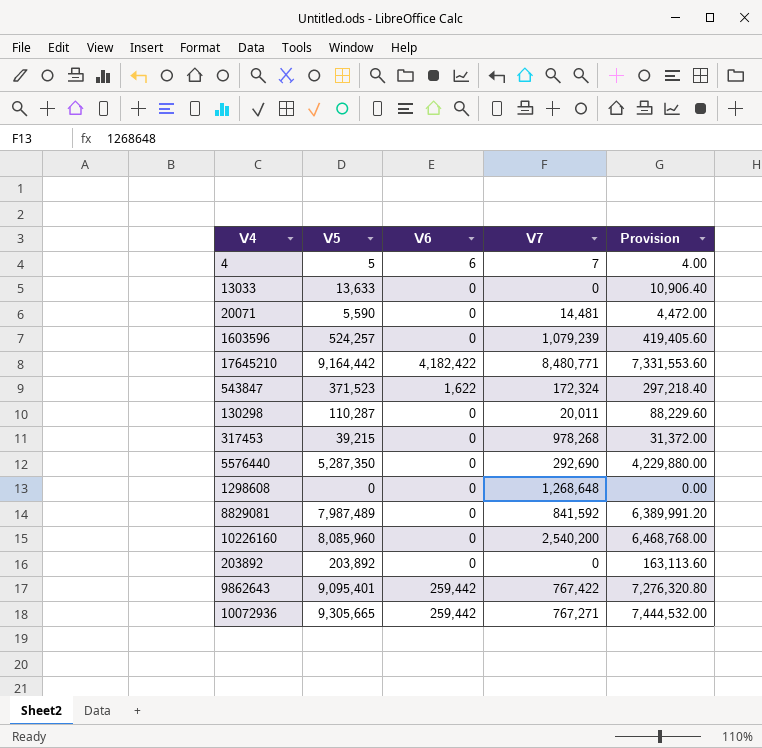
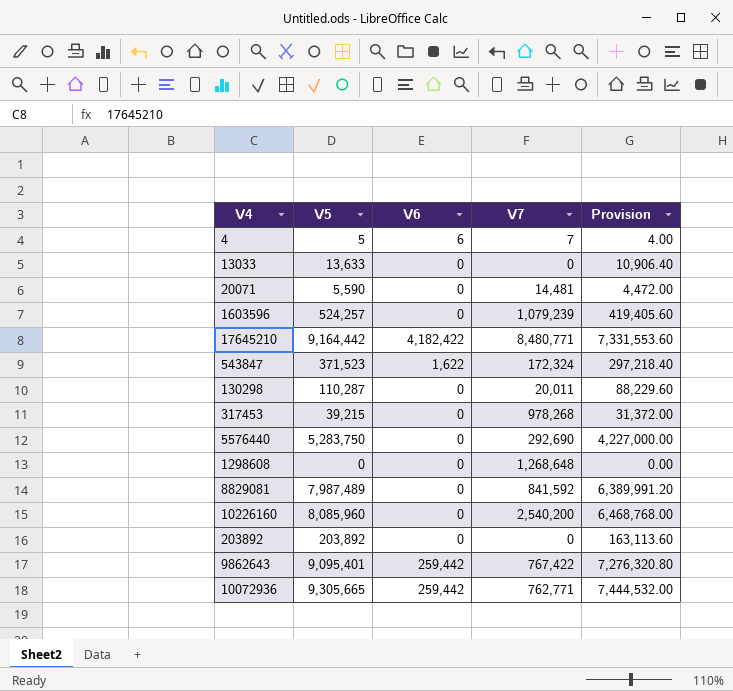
5576440 | V5: 5,287,350 -> 5,283,750
5576440 | Provision: 4,229,880.00 -> 4,227,000.00
10072936 | V7: 767,271 -> 762,771

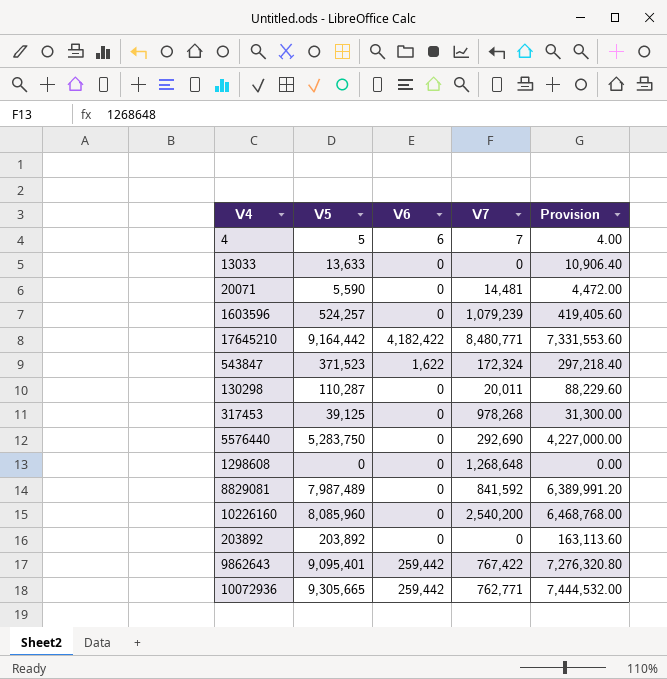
317453 | V5: 39,215 -> 39,125
317453 | Provision: 31,372.00 -> 31,300.00

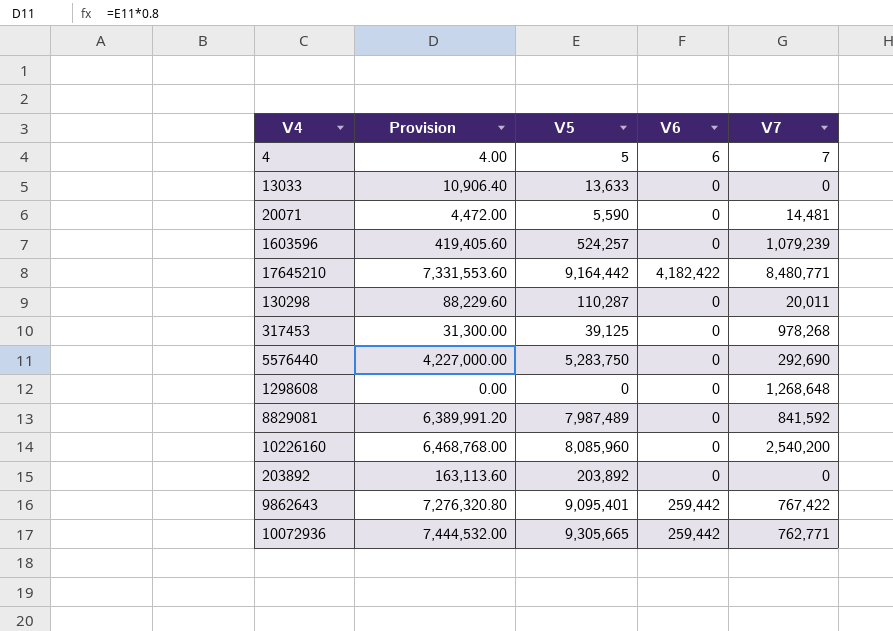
column Provision | position: 5 -> 2
row 543847: 371,523 | 1,622 | 172,324 | 297,218.40 -> none

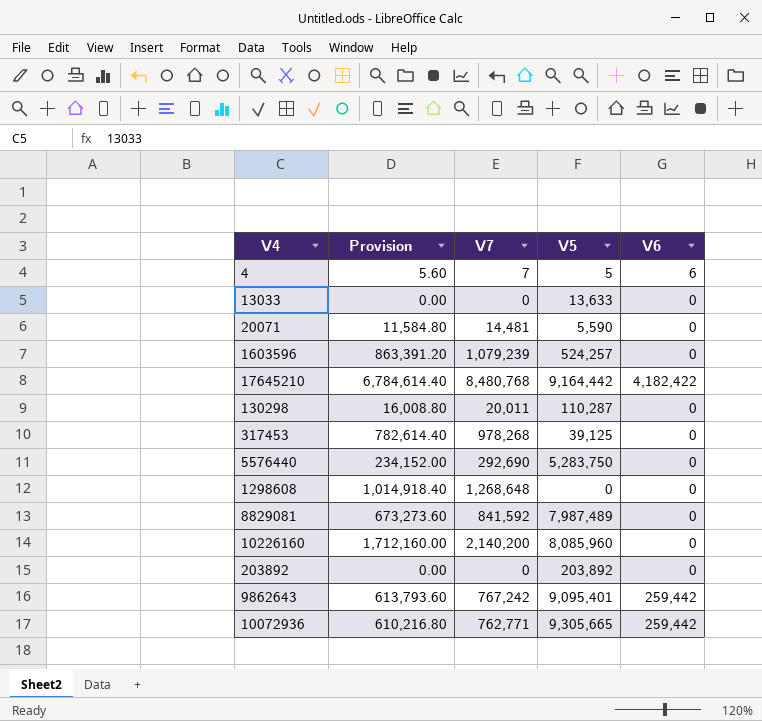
column Provision | formula: [V5] * 0.8 -> [V7] * 0.8
column V7 | position: 5 -> 3
17645210 | V7: 8,480,771 -> 8,480,768
10226160 | V7: 2,540,200 -> 2,140,200
9862643 | V7: 767,422 -> 767,242

